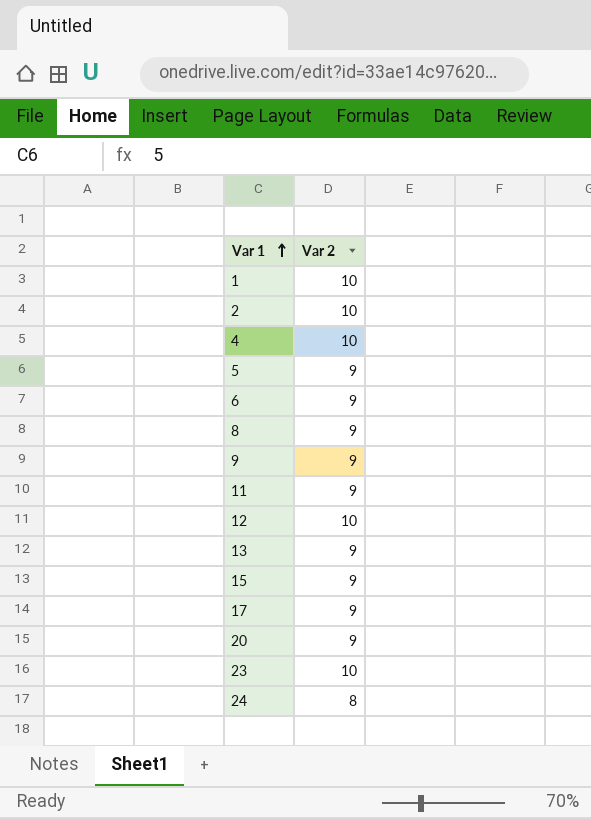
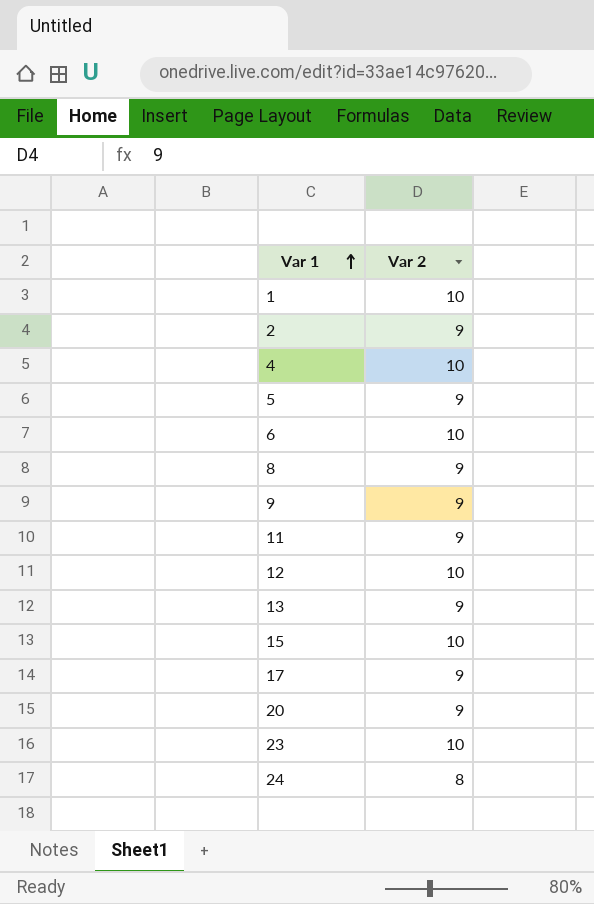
2 | Var 2: 10 -> 9
6 | Var 2: 9 -> 10
15 | Var 2: 9 -> 10

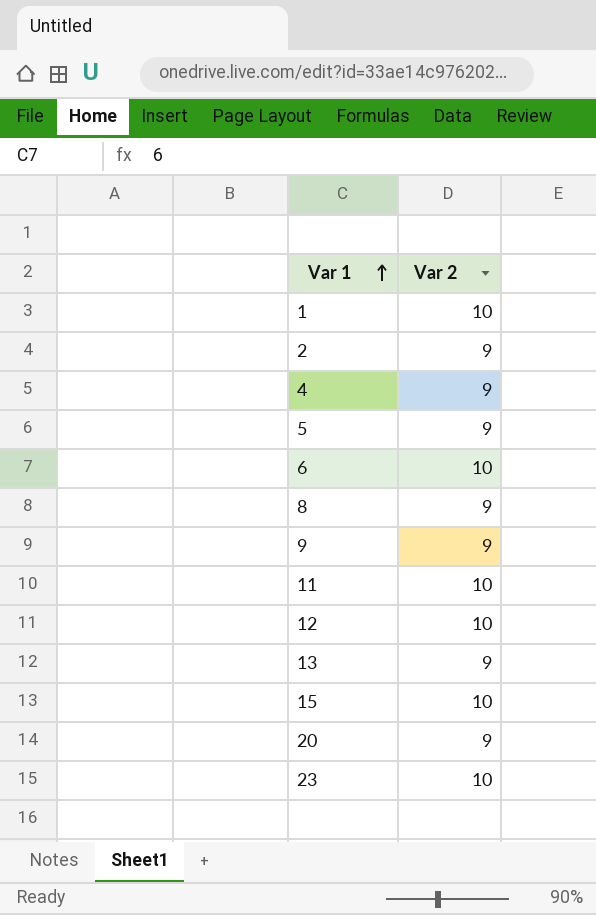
row 17: 9 -> none
row 24: 8 -> none
4 | Var 2: 10 -> 9
11 | Var 2: 9 -> 10

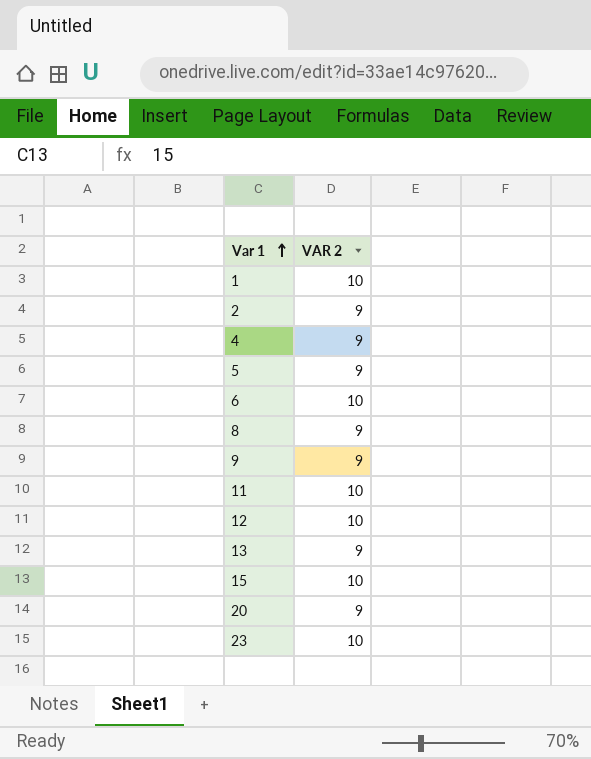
column name: Var 2 -> VAR 2

